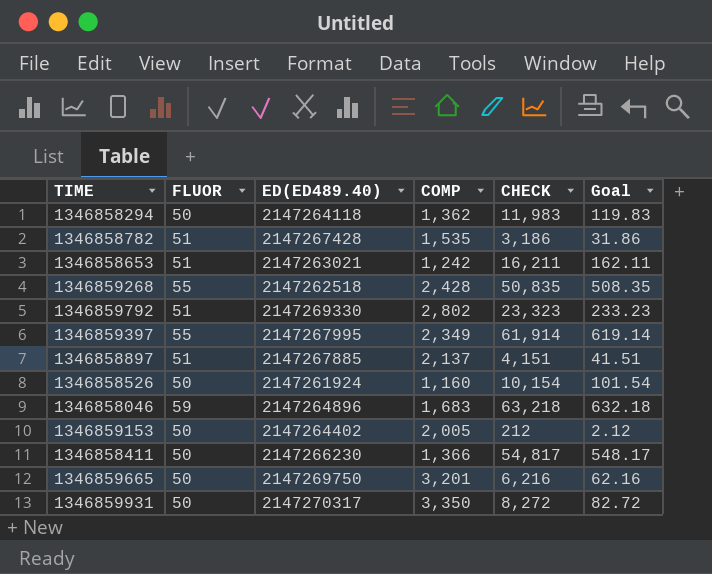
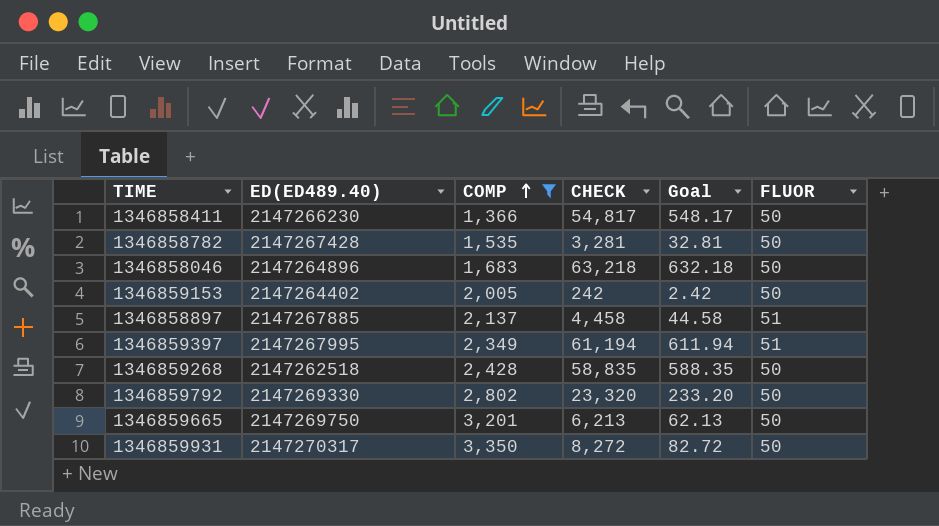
filter: none -> COMP >= 1,366
row order: none -> COMP ascending
column FLUOR | position: 2 -> 6
1346858782 | CHECK: 3,186 -> 3,281
1346858782 | Goal: 31.86 -> 32.81
1346858782 | FLUOR: 51 -> 50
1346858046 | FLUOR: 59 -> 50
1346859153 | CHECK: 212 -> 242
1346859153 | Goal: 2.12 -> 2.42
1346858897 | CHECK: 4,151 -> 4,458
1346858897 | Goal: 41.51 -> 44.58
1346859397 | CHECK: 61,914 -> 61,194
1346859397 | Goal: 619.14 -> 611.94
1346859397 | FLUOR: 55 -> 51
1346859268 | CHECK: 50,835 -> 58,835
1346859268 | Goal: 508.35 -> 588.35
1346859268 | FLUOR: 55 -> 50
1346859792 | CHECK: 23,323 -> 23,320
1346859792 | Goal: 233.23 -> 233.20
1346859792 | FLUOR: 51 -> 50
1346859665 | CHECK: 6,216 -> 6,213
1346859665 | Goal: 62.16 -> 62.13

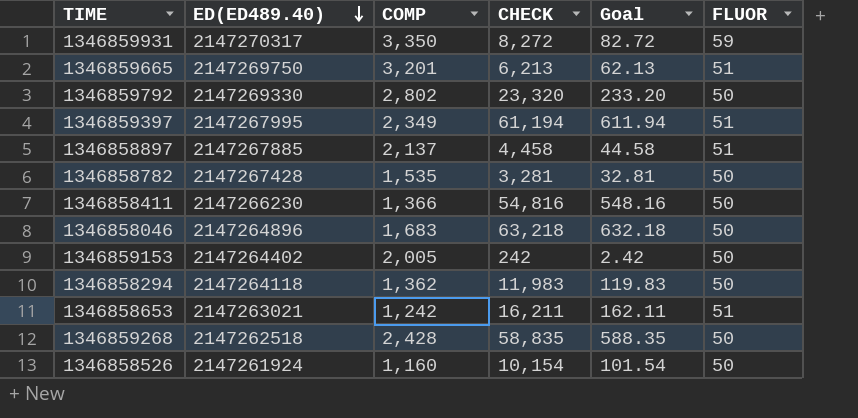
filter: COMP >= 1,366 -> none
row order: COMP ascending -> ED(ED489.40) descending
1346859931 | FLUOR: 50 -> 59
1346859665 | FLUOR: 50 -> 51
1346858411 | CHECK: 54,817 -> 54,816
1346858411 | Goal: 548.17 -> 548.16

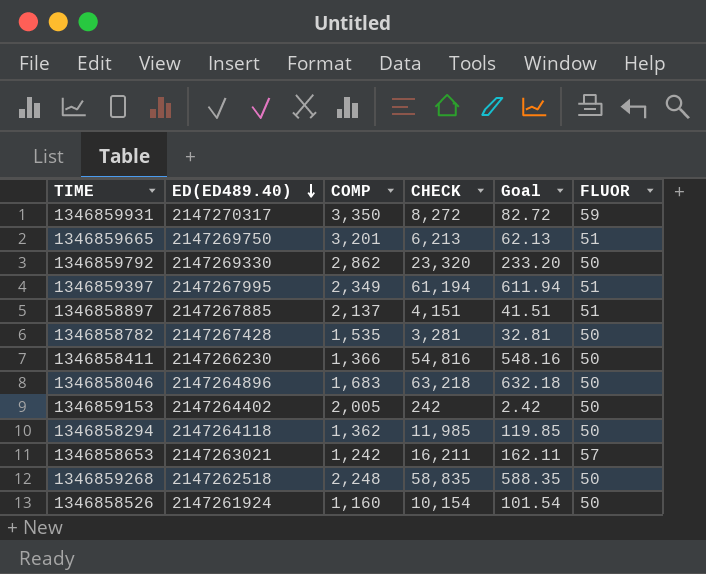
1346859792 | COMP: 2,802 -> 2,862
1346858897 | CHECK: 4,458 -> 4,151
1346858897 | Goal: 44.58 -> 41.51
1346858294 | CHECK: 11,983 -> 11,985
1346858294 | Goal: 119.83 -> 119.85
1346858653 | FLUOR: 51 -> 57
1346859268 | COMP: 2,428 -> 2,248

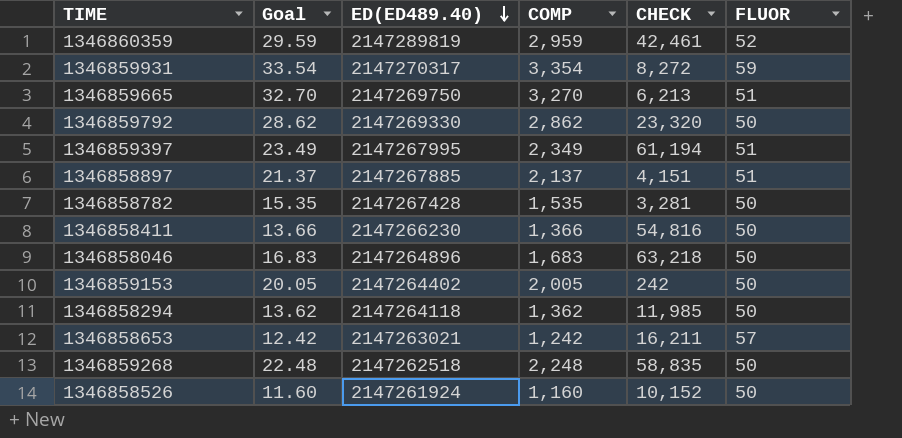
column Goal | formula: [CHECK] * 0.01 -> [COMP] * 0.01
column Goal | position: 5 -> 2
row 1346860359: none -> 29.59 | 2147289819 | 2,959 | 42,461 | 52
1346859931 | COMP: 3,350 -> 3,354
1346859665 | COMP: 3,201 -> 3,270
1346858526 | CHECK: 10,154 -> 10,152

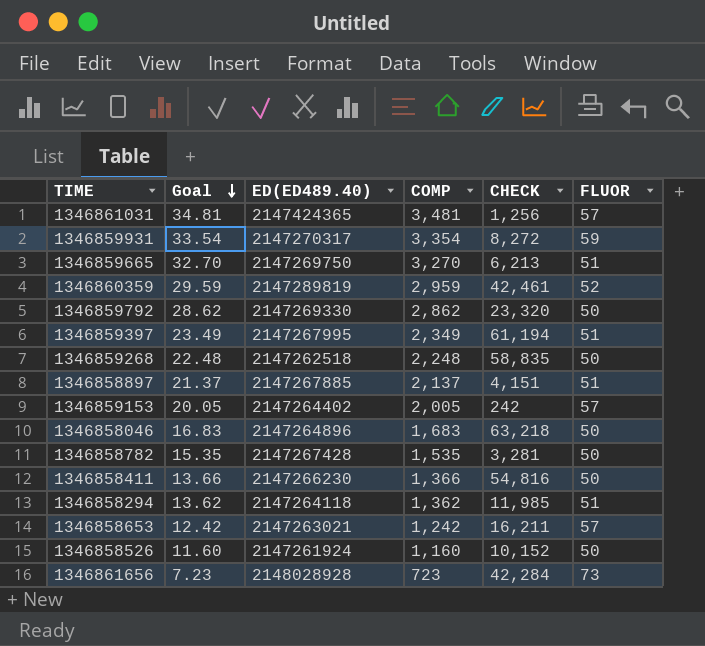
row order: ED(ED489.40) descending -> Goal descending
row 1346861031: none -> 34.81 | 2147424365 | 3,481 | 1,256 | 57
1346859153 | FLUOR: 50 -> 57
1346858294 | FLUOR: 50 -> 51
row 1346861656: none -> 7.23 | 2148028928 | 723 | 42,284 | 73

